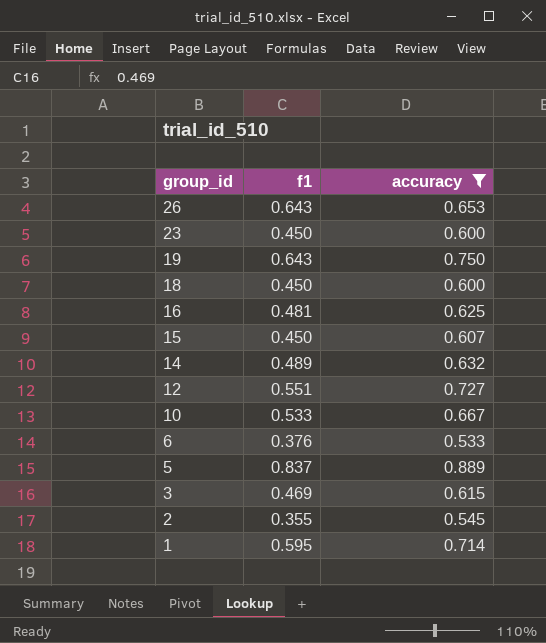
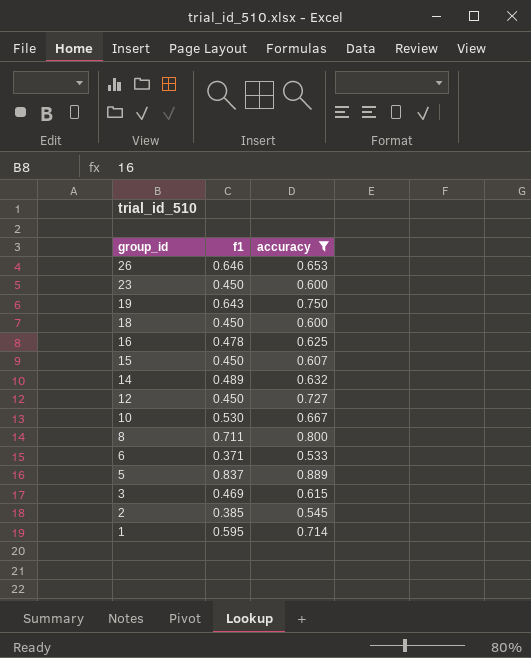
26 | f1: 0.643 -> 0.646
16 | f1: 0.481 -> 0.478
12 | f1: 0.551 -> 0.450
10 | f1: 0.533 -> 0.530
row 8: none -> 0.711 | 0.800
6 | f1: 0.376 -> 0.371
2 | f1: 0.355 -> 0.385

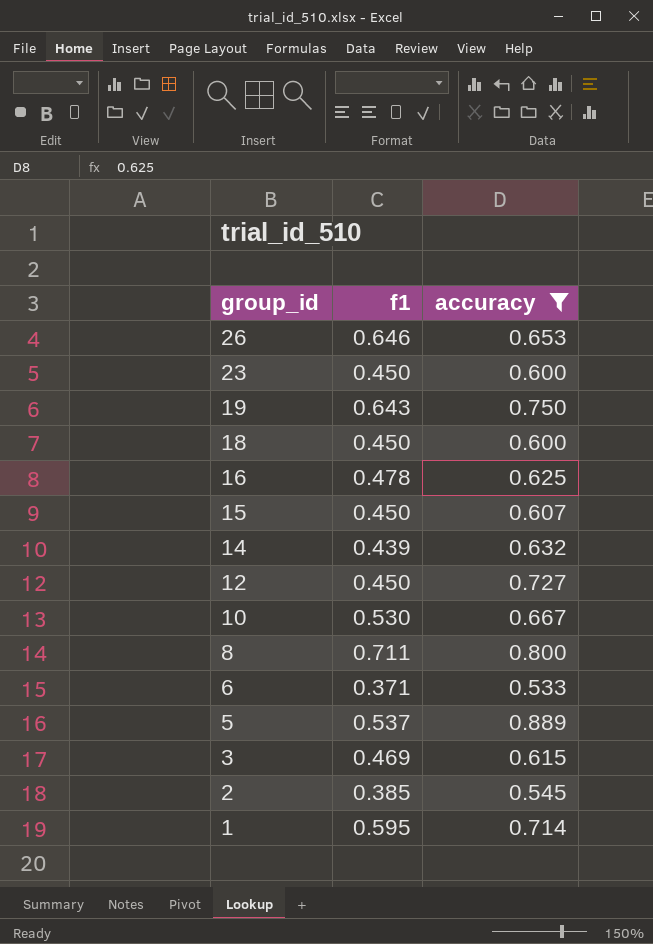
14 | f1: 0.489 -> 0.439
5 | f1: 0.837 -> 0.537

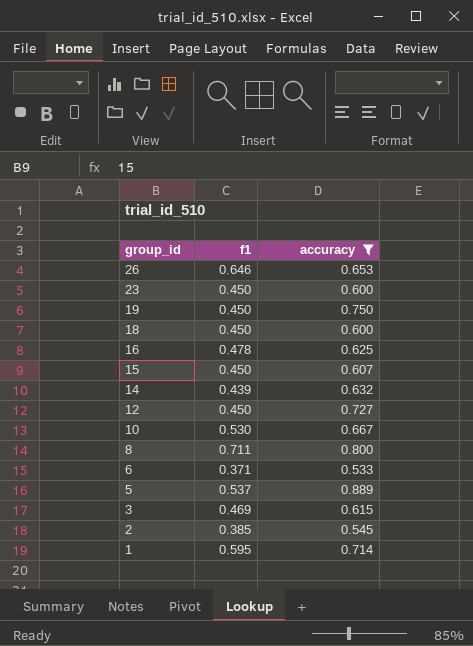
19 | f1: 0.643 -> 0.450

